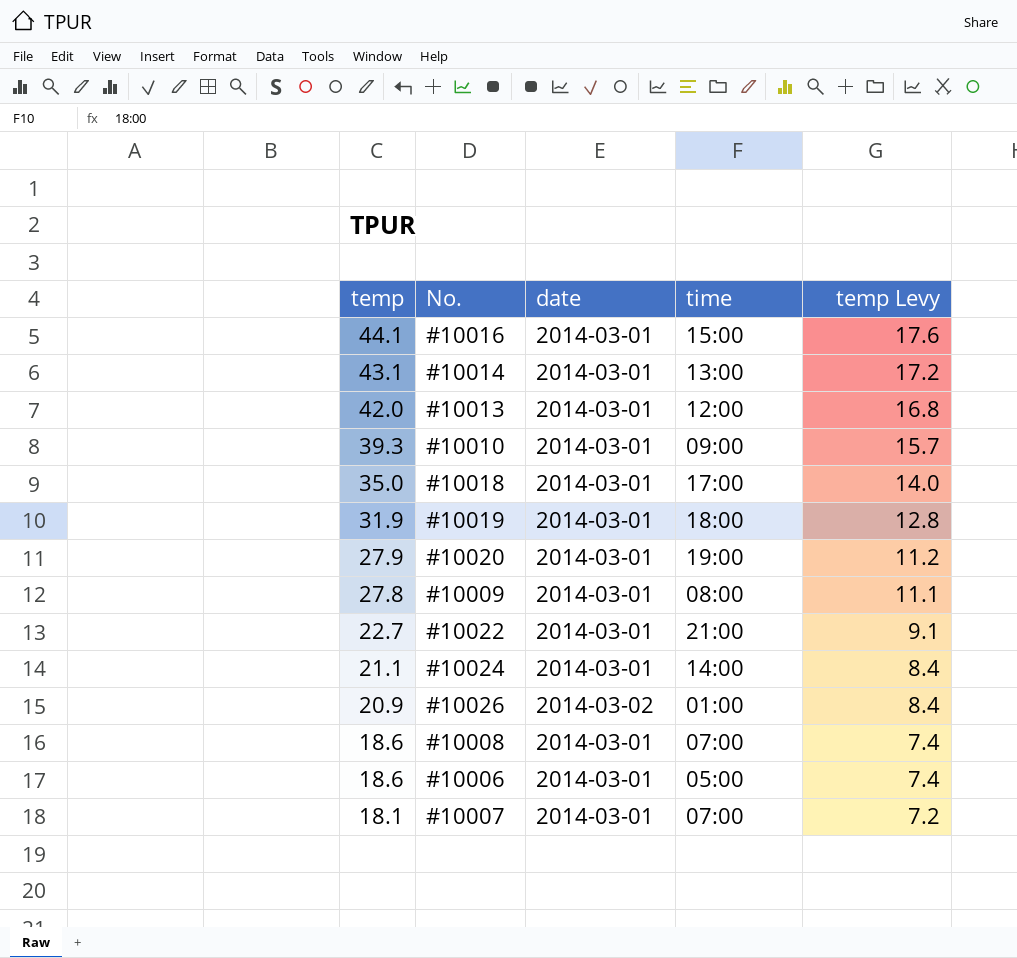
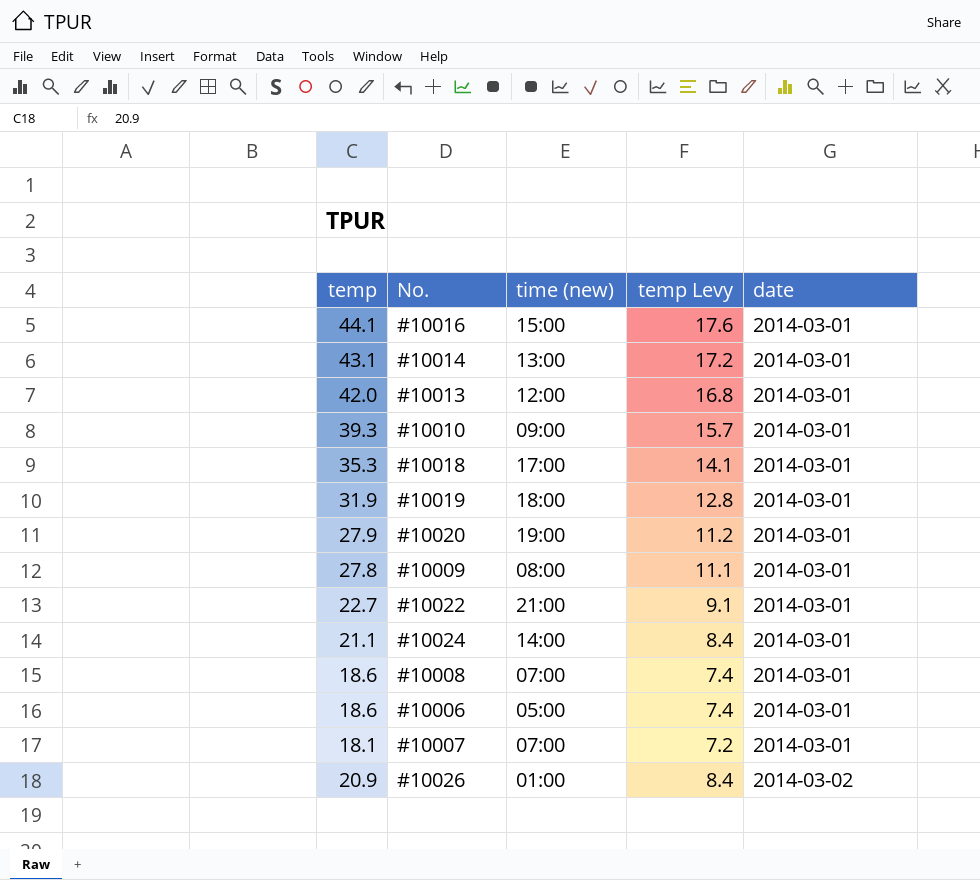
row order: temp descending -> date ascending
column name: time -> time (new)
column date | position: 3 -> 5
#10018 | temp: 35.0 -> 35.3
#10018 | temp Levy: 14.0 -> 14.1

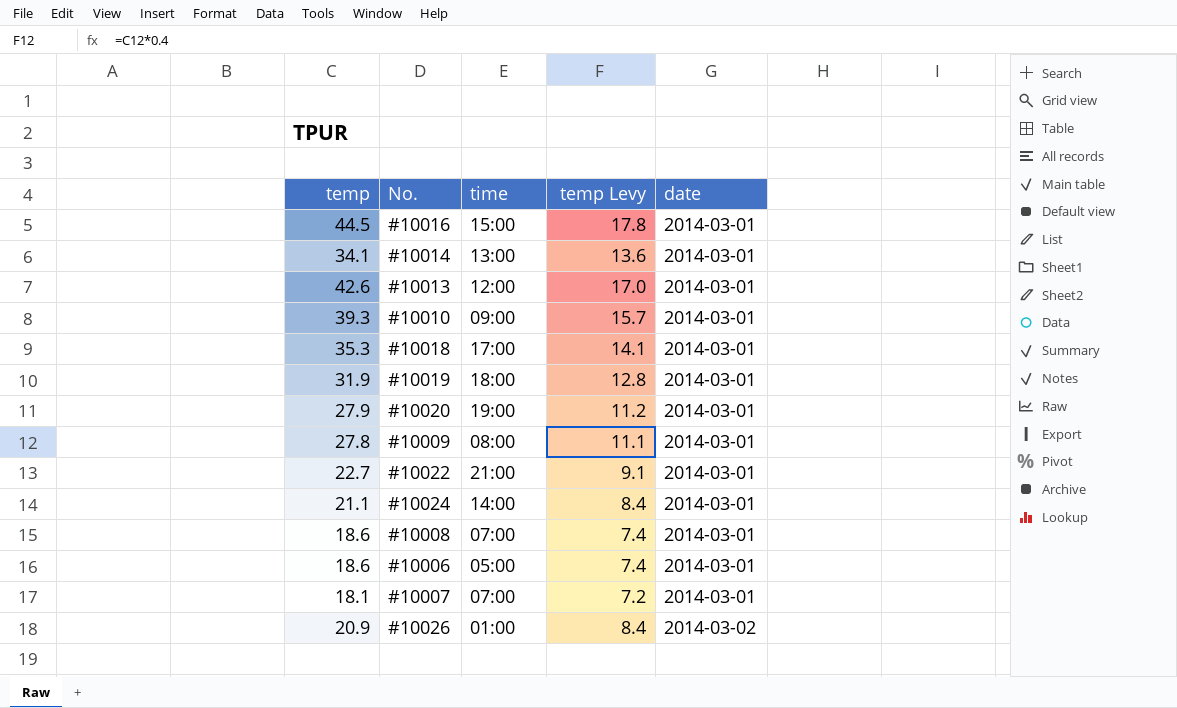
column name: time (new) -> time
#10016 | temp: 44.1 -> 44.5
#10016 | temp Levy: 17.6 -> 17.8
#10014 | temp: 43.1 -> 34.1
#10014 | temp Levy: 17.2 -> 13.6
#10013 | temp: 42.0 -> 42.6
#10013 | temp Levy: 16.8 -> 17.0

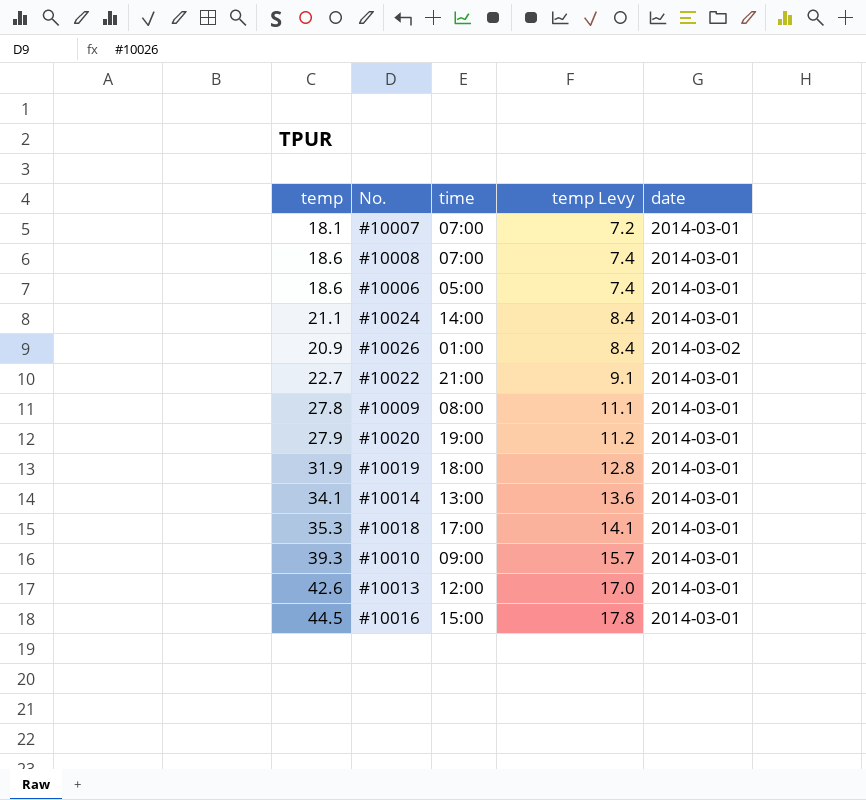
row order: date ascending -> temp Levy ascending

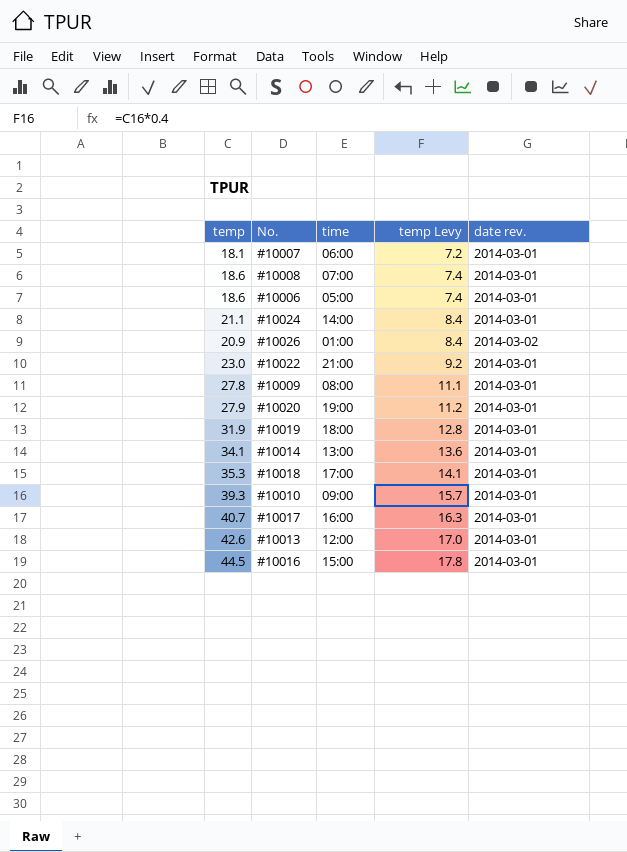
column name: date -> date rev.
#10007 | time: 07:00 -> 06:00
#10022 | temp: 22.7 -> 23.0
#10022 | temp Levy: 9.1 -> 9.2
row #10017: none -> 40.7 | 16:00 | 16.3 | 2014-03-01

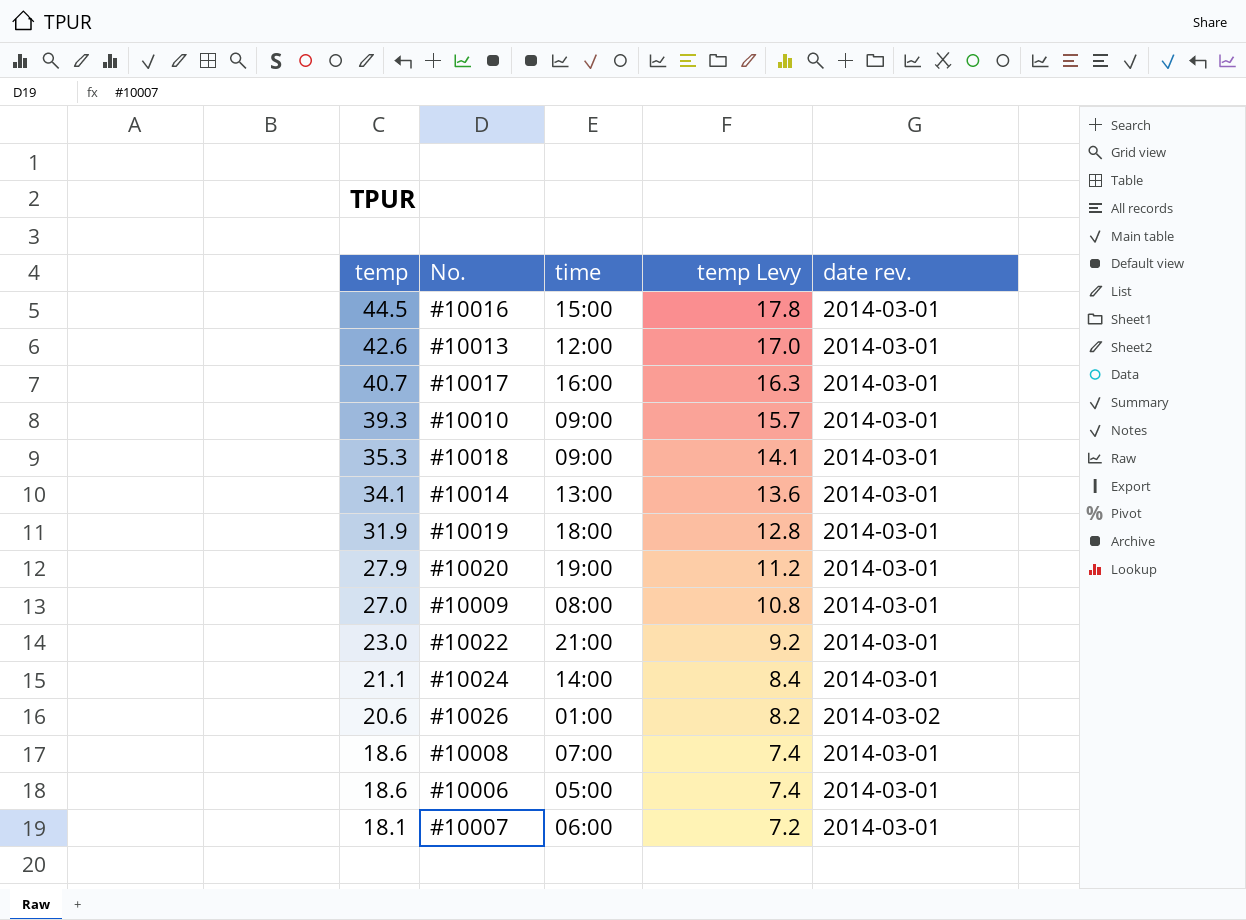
row order: temp Levy ascending -> temp descending
#10018 | time: 17:00 -> 09:00
#10009 | temp: 27.8 -> 27.0
#10009 | temp Levy: 11.1 -> 10.8
#10026 | temp: 20.9 -> 20.6
#10026 | temp Levy: 8.4 -> 8.2

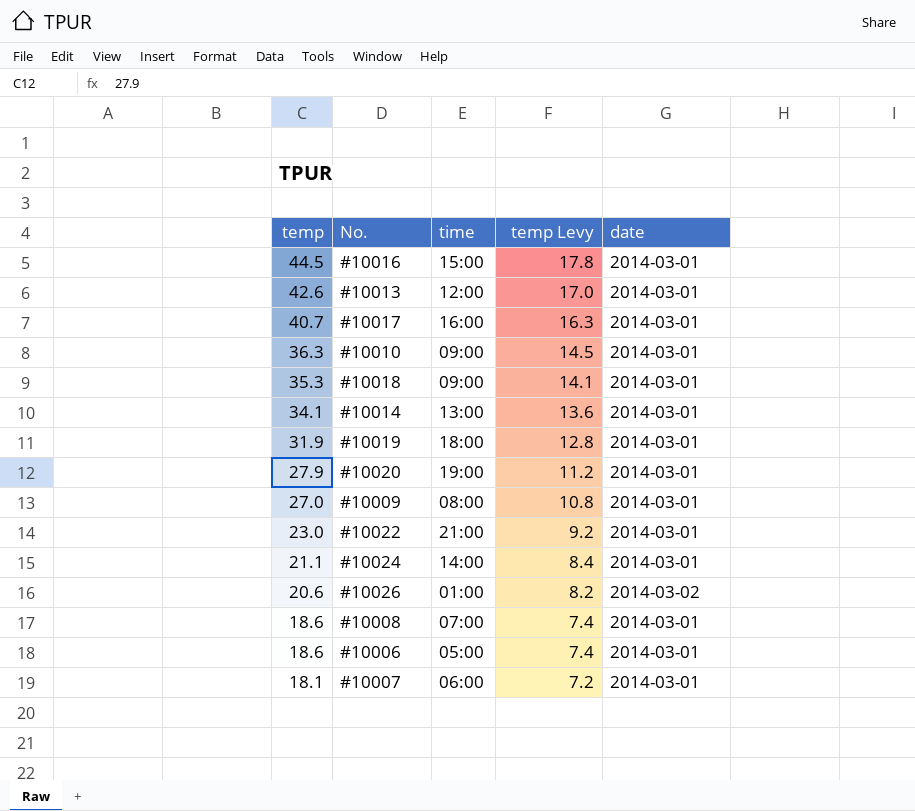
column name: date rev. -> date
#10010 | temp: 39.3 -> 36.3
#10010 | temp Levy: 15.7 -> 14.5

